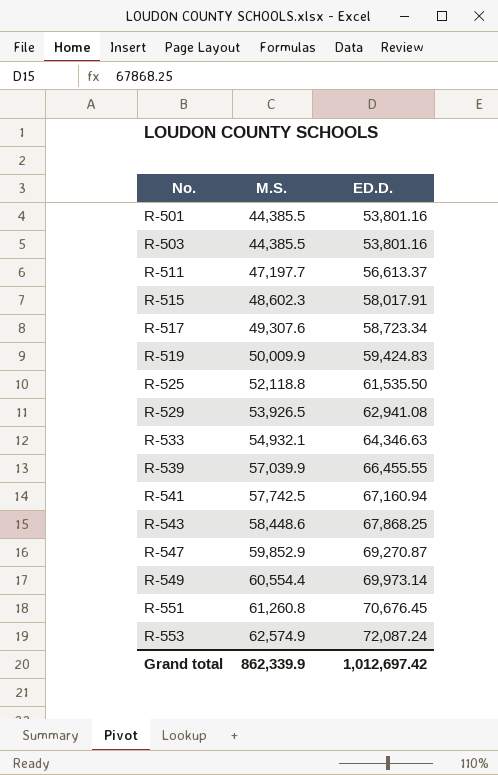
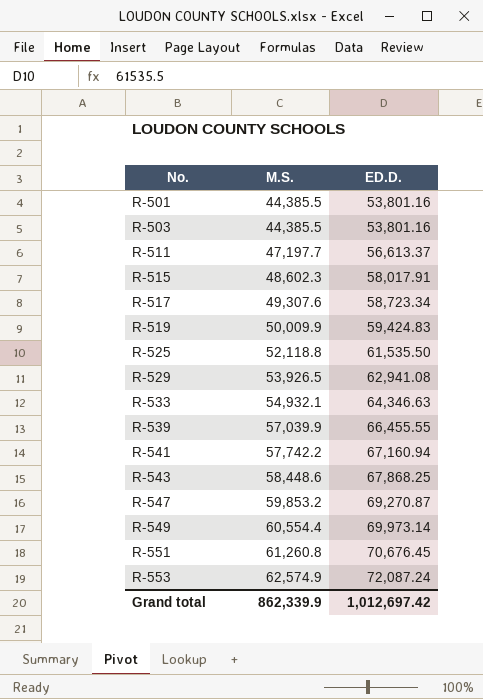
R-541 | M.S.: 57,742.5 -> 57,742.2
R-547 | M.S.: 59,852.9 -> 59,853.2

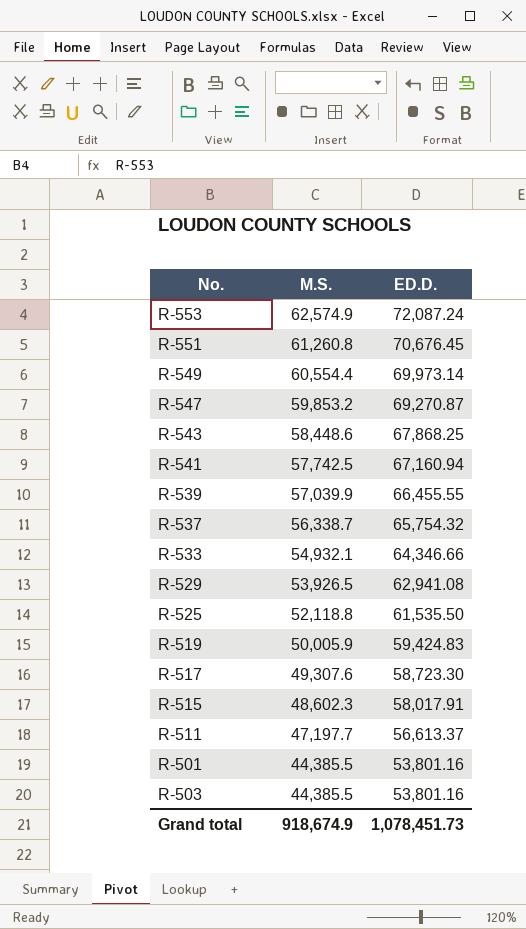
row order: No. ascending -> M.S. descending
R-541 | M.S.: 57,742.2 -> 57,742.5
row R-537: none -> 56,338.7 | 65,754.32
R-533 | ED.D.: 64,346.63 -> 64,346.66
R-519 | M.S.: 50,009.9 -> 50,005.9
R-517 | ED.D.: 58,723.34 -> 58,723.30
Grand total | M.S.: 862,339.9 -> 918,674.9
Grand total | ED.D.: 1,012,697.42 -> 1,078,451.73

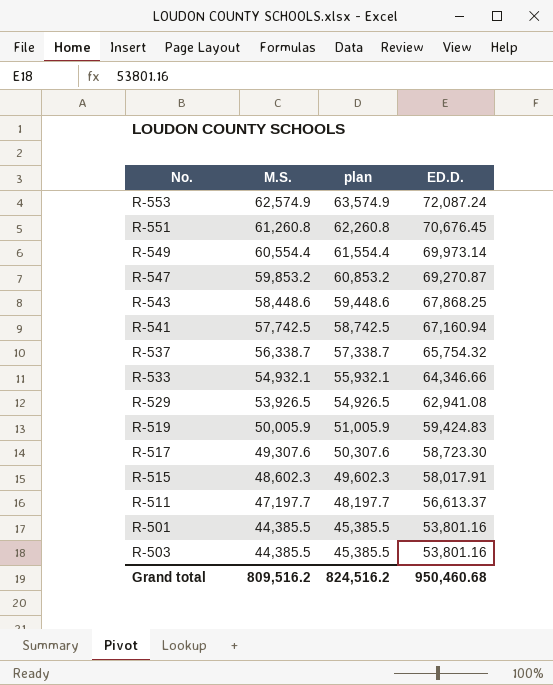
column plan | formula: none -> [M.S.] + 1000
row R-539: 57,039.9 | 66,455.55 -> none
row R-525: 52,118.8 | 61,535.50 -> none
Grand total | M.S.: 918,674.9 -> 809,516.2
Grand total | ED.D.: 1,078,451.73 -> 950,460.68

